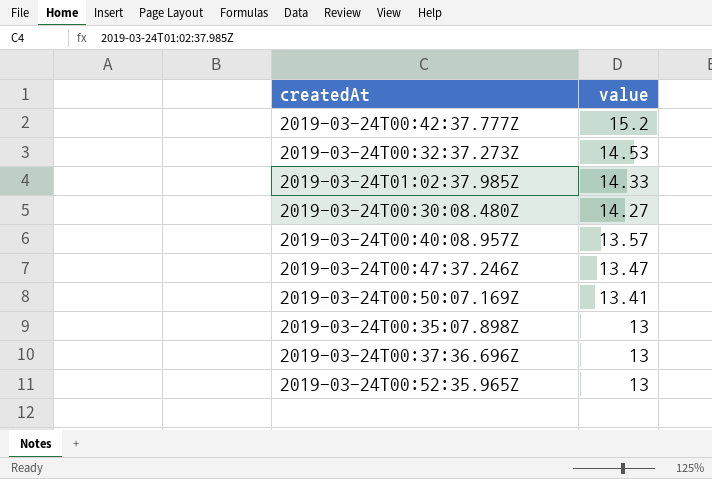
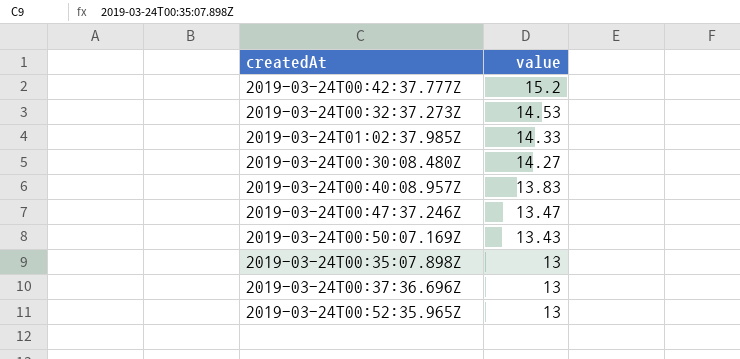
2019-03-24T00:40:08.957Z | value: 13.57 -> 13.83
2019-03-24T00:50:07.169Z | value: 13.41 -> 13.43

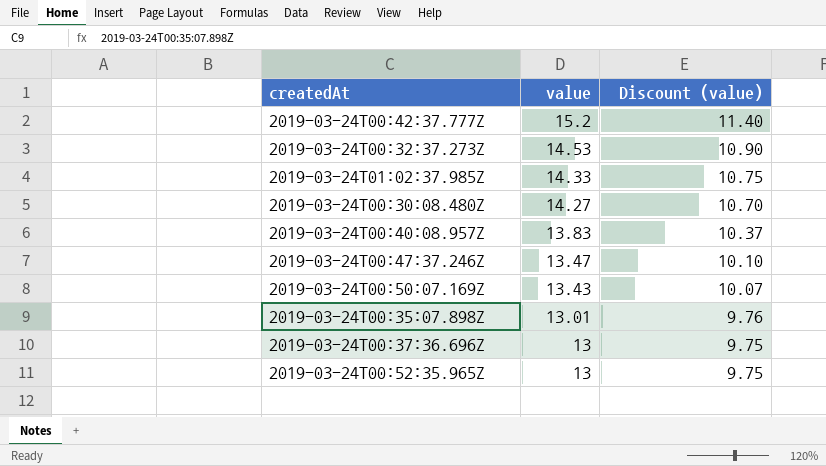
column Discount (value) | formula: none -> [value] * 0.75
2019-03-24T00:35:07.898Z | value: 13 -> 13.01

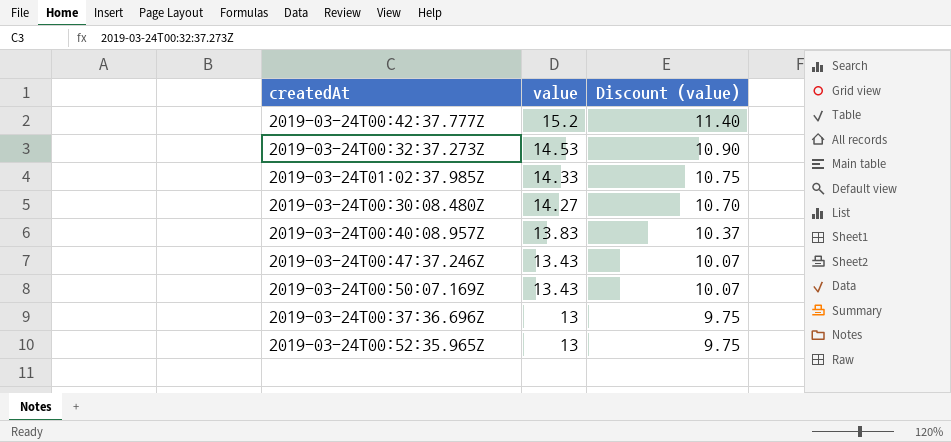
row 2019-03-24T00:35:07.898Z: 13.01 | 9.76 -> none
2019-03-24T00:47:37.246Z | value: 13.47 -> 13.43
2019-03-24T00:47:37.246Z | Discount (value): 10.10 -> 10.07

